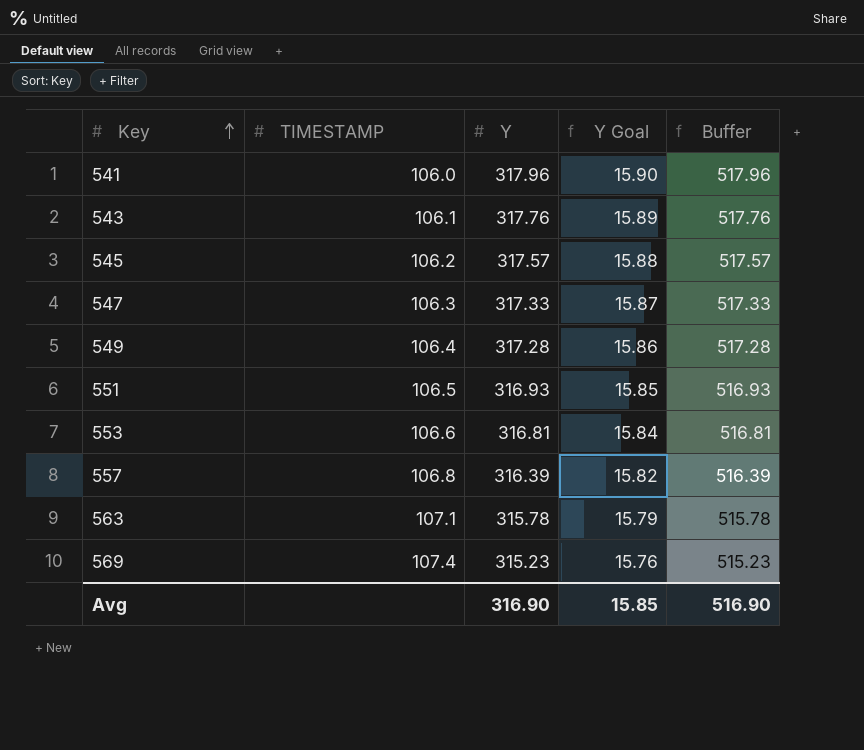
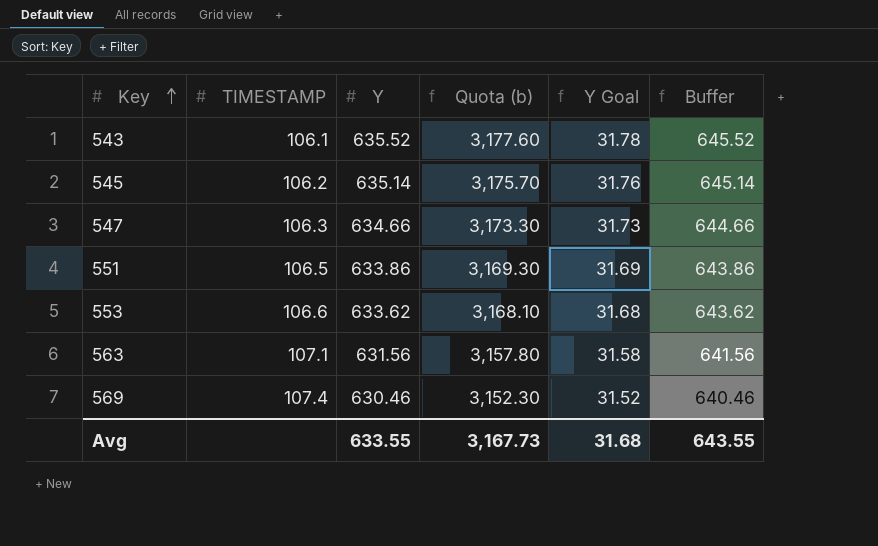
column Quota (b) | formula: none -> [Y] * 5
column Buffer | formula: [Y] + 200 -> [Y] + 10
row 541: 106.0 | 317.96 | 15.90 | 517.96 -> none
row 549: 106.4 | 317.28 | 15.86 | 517.28 -> none
row 557: 106.8 | 316.39 | 15.82 | 516.39 -> none
543 | Y: 317.76 -> 635.52
543 | Y Goal: 15.89 -> 31.78
545 | Y: 317.57 -> 635.14
545 | Y Goal: 15.88 -> 31.76
547 | Y: 317.33 -> 634.66
547 | Y Goal: 15.87 -> 31.73
551 | Y: 316.93 -> 633.86
551 | Y Goal: 15.85 -> 31.69
553 | Y: 316.81 -> 633.62
553 | Y Goal: 15.84 -> 31.68
563 | Y: 315.78 -> 631.56
563 | Y Goal: 15.79 -> 31.58
569 | Y: 315.23 -> 630.46
569 | Y Goal: 15.76 -> 31.52
Avg | Y: 316.90 -> 633.55
Avg | Y Goal: 15.85 -> 31.68
Avg | Buffer: 516.90 -> 643.55

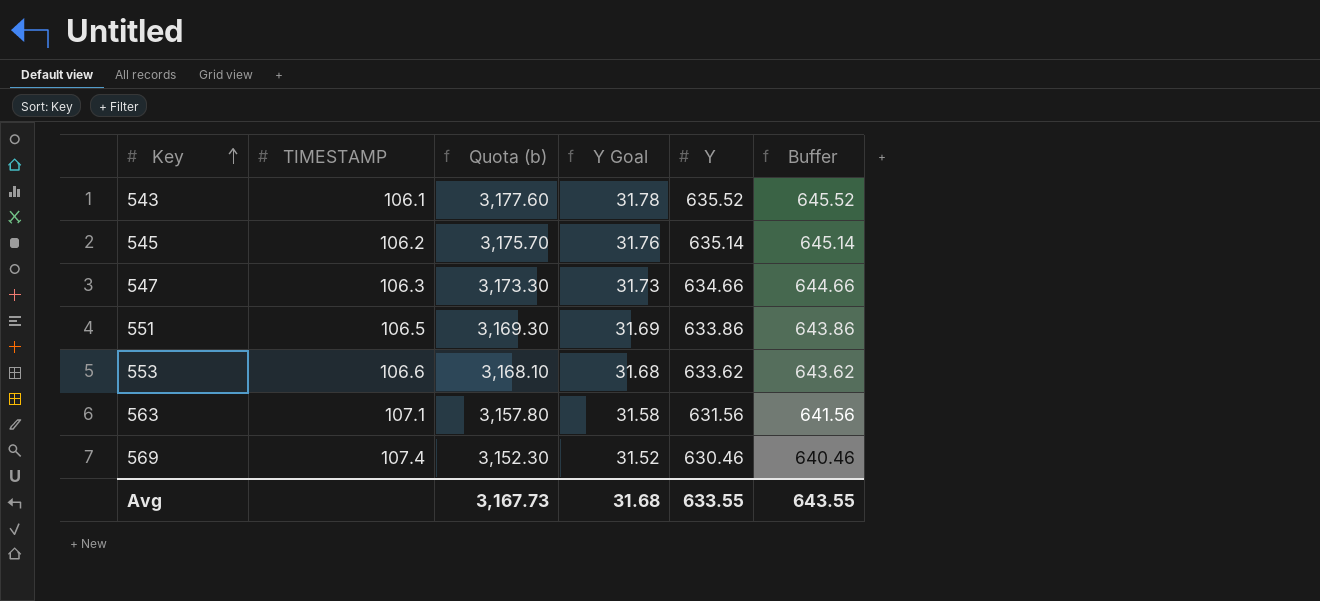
column Y | position: 3 -> 5

